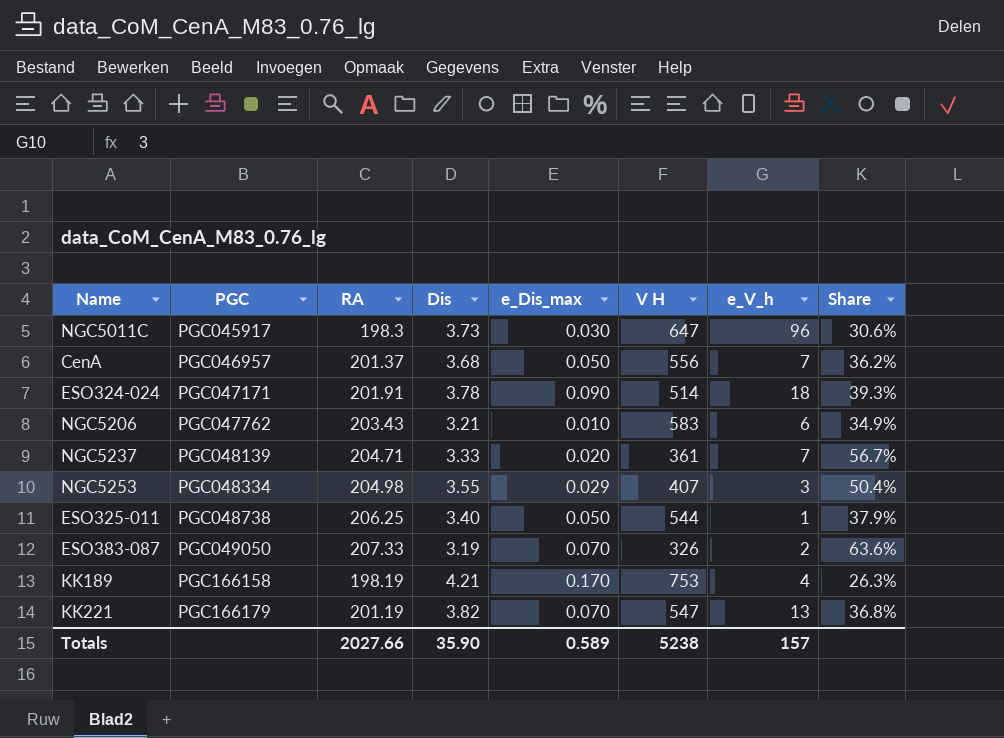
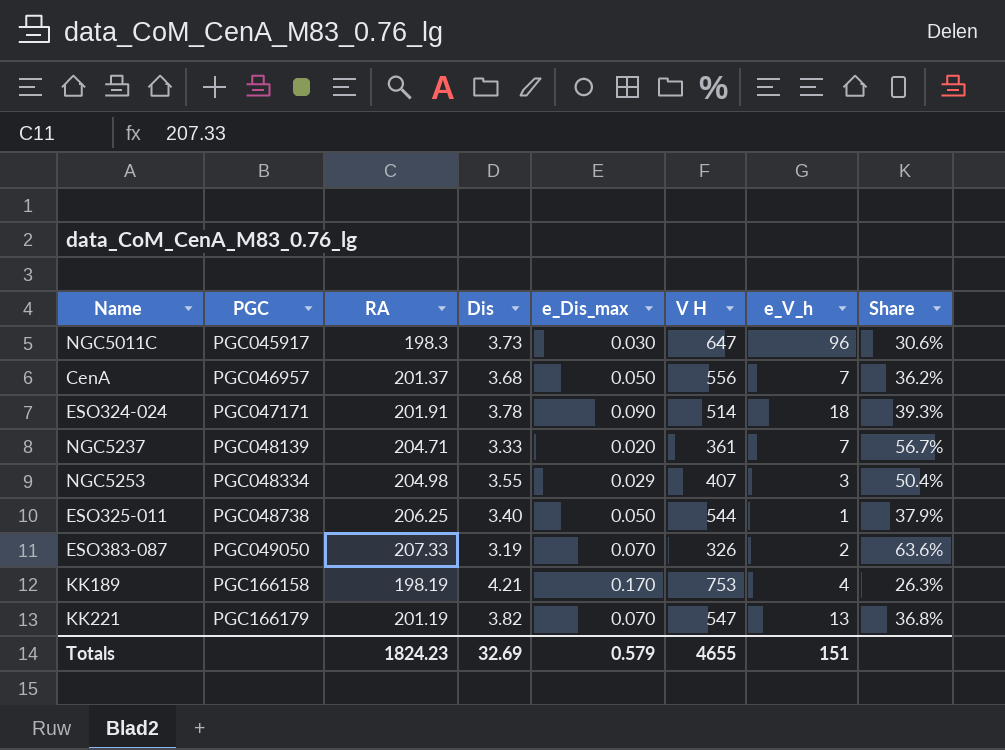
row NGC5206: PGC047762 | 203.43 | 3.21 | 0.010 | 583 | 6 | 34.9% -> none
Totals | RA: 2027.66 -> 1824.23
Totals | Dis: 35.90 -> 32.69
Totals | e_Dis_max: 0.589 -> 0.579
Totals | V H: 5238 -> 4655
Totals | e_V_h: 157 -> 151

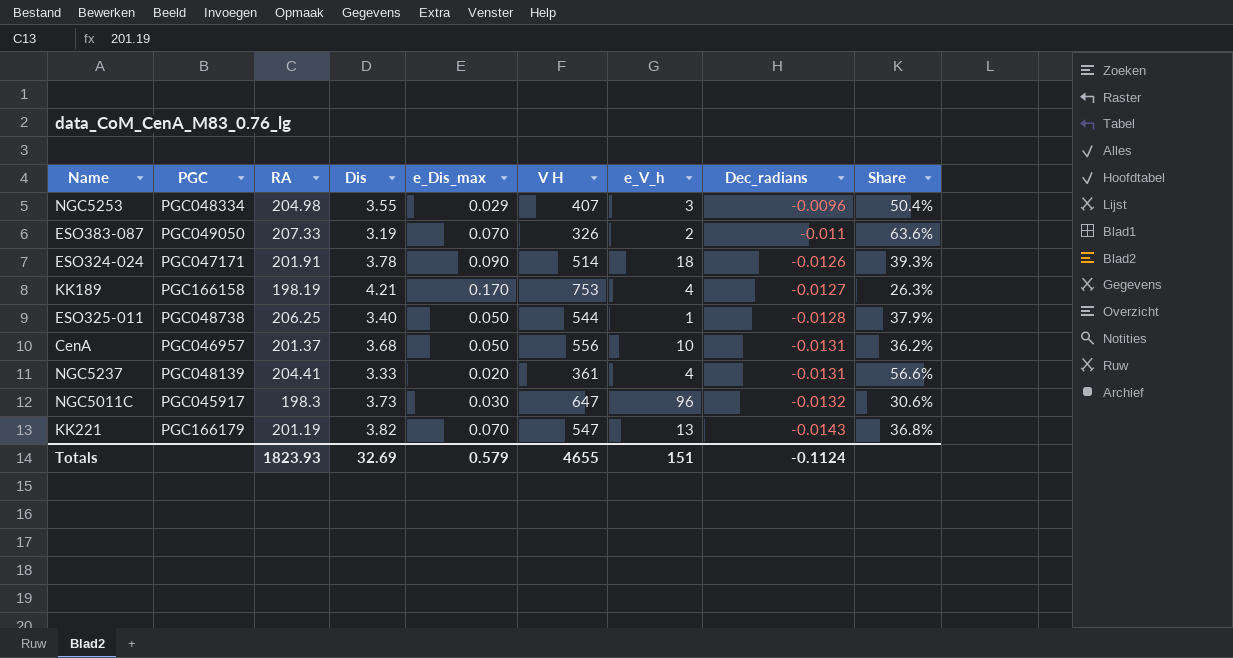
row order: PGC ascending -> Dec_radians descending
column Dec_radians | position: none -> 8
CenA | e_V_h: 7 -> 10
NGC5237 | RA: 204.71 -> 204.41
NGC5237 | e_V_h: 7 -> 4
NGC5237 | Share: 56.7% -> 56.6%
Totals | RA: 1824.23 -> 1823.93

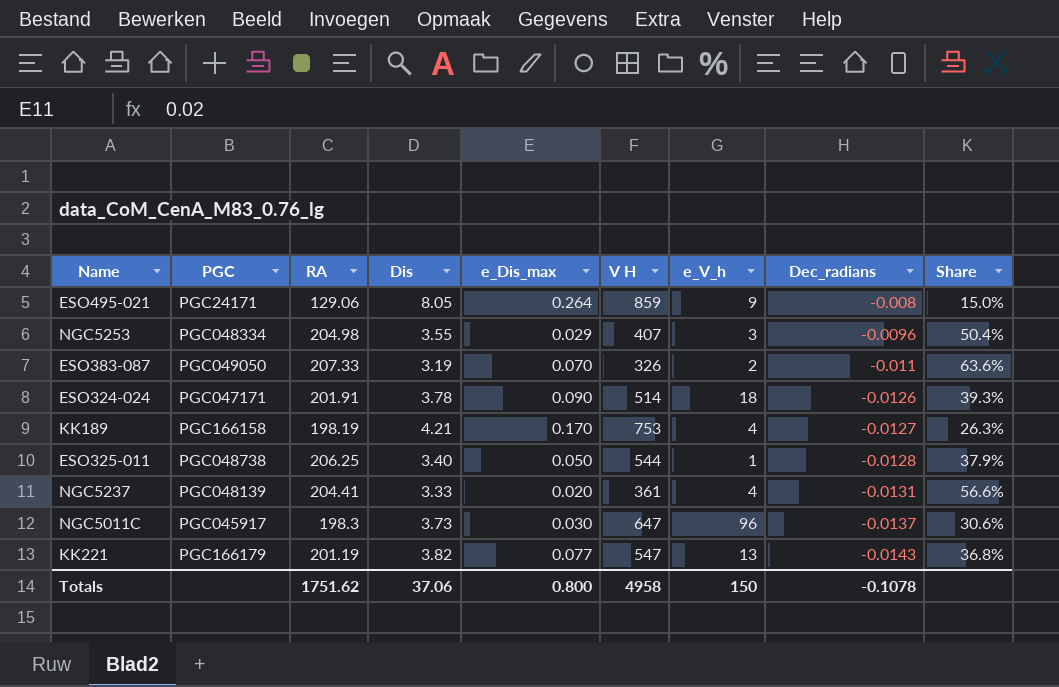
row CenA: PGC046957 | 201.37 | 3.68 | 0.050 | 556 | 10 | -0.0131 | 36.2% -> none
row ESO495-021: none -> PGC24171 | 129.06 | 8.05 | 0.264 | 859 | 9 | -0.008 | 15.0%
NGC5011C | Dec_radians: -0.0132 -> -0.0137
KK221 | e_Dis_max: 0.070 -> 0.077
Totals | RA: 1823.93 -> 1751.62
Totals | Dis: 32.69 -> 37.06
Totals | e_Dis_max: 0.579 -> 0.800
Totals | V H: 4655 -> 4958
Totals | e_V_h: 151 -> 150
Totals | Dec_radians: -0.1124 -> -0.1078

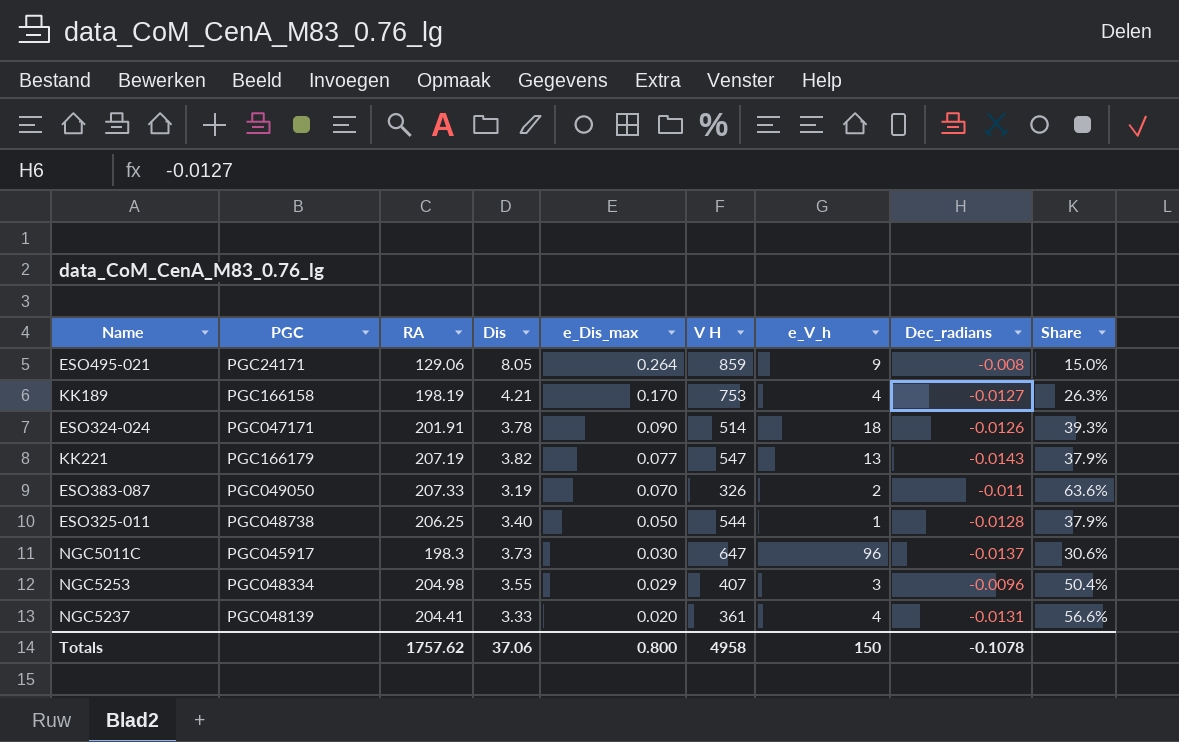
row order: Dec_radians descending -> e_Dis_max descending
KK221 | RA: 201.19 -> 207.19
KK221 | Share: 36.8% -> 37.9%
Totals | RA: 1751.62 -> 1757.62

